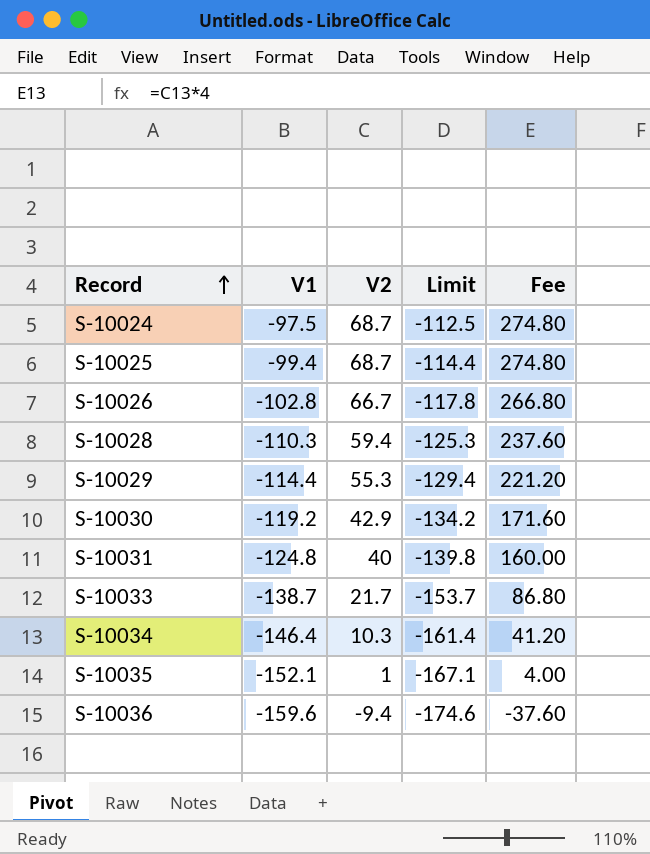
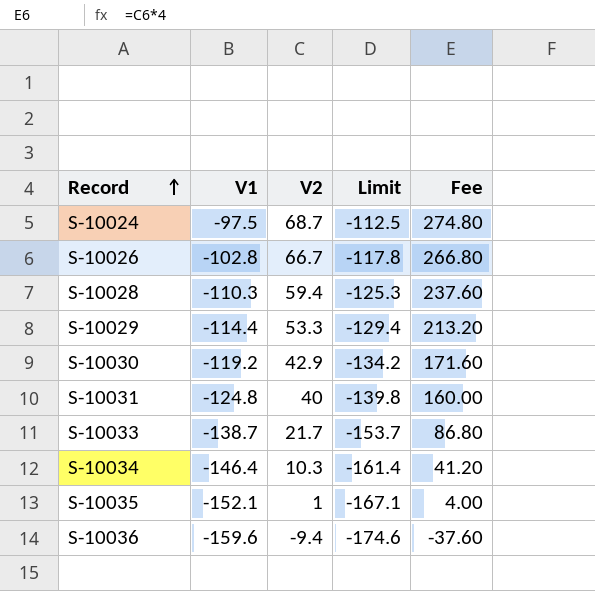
row S-10025: -99.4 | 68.7 | -114.4 | 274.80 -> none
S-10029 | V2: 55.3 -> 53.3
S-10029 | Fee: 221.20 -> 213.20

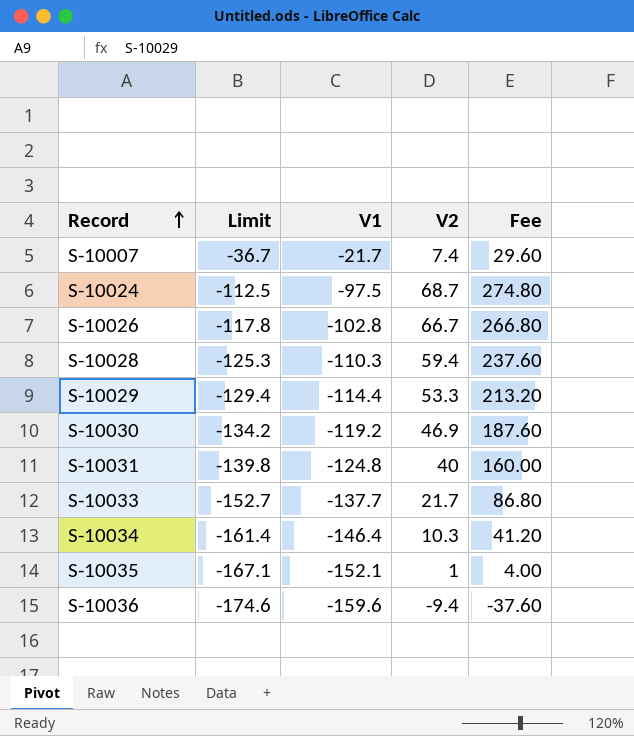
column Limit | position: 4 -> 2
row S-10007: none -> -36.7 | -21.7 | 7.4 | 29.60
S-10030 | V2: 42.9 -> 46.9
S-10030 | Fee: 171.60 -> 187.60
S-10033 | Limit: -153.7 -> -152.7
S-10033 | V1: -138.7 -> -137.7

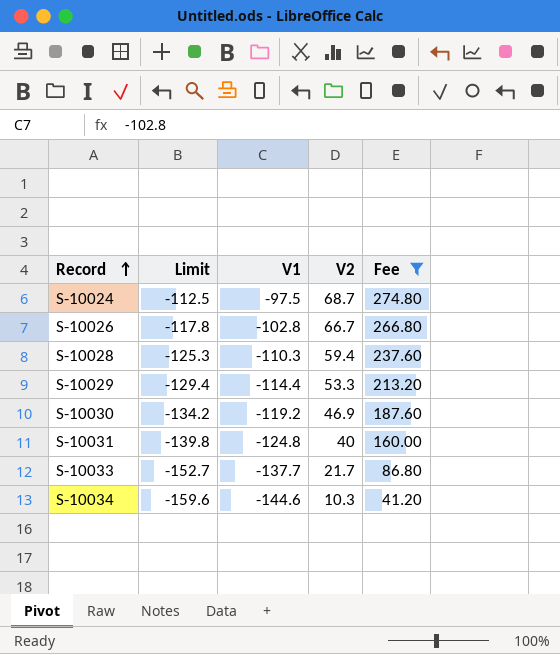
filter: none -> Fee >= 41.20
S-10034 | Limit: -161.4 -> -159.6
S-10034 | V1: -146.4 -> -144.6

